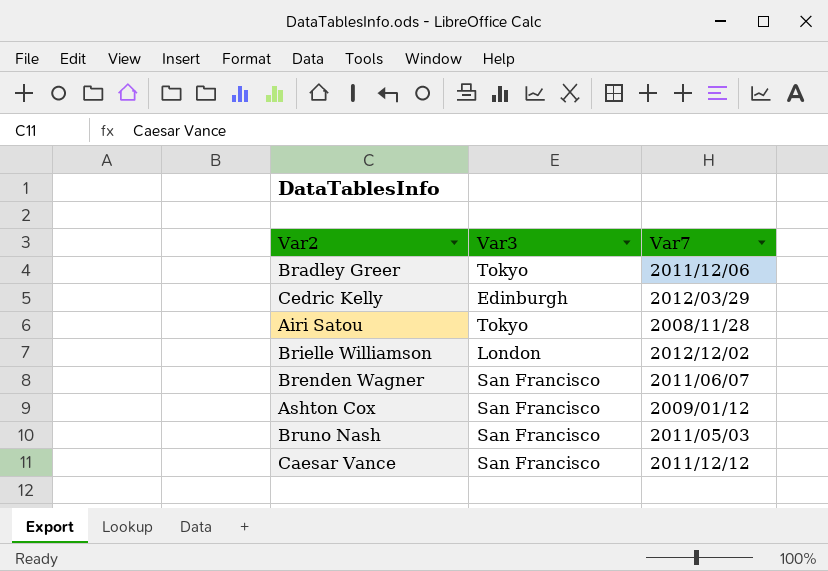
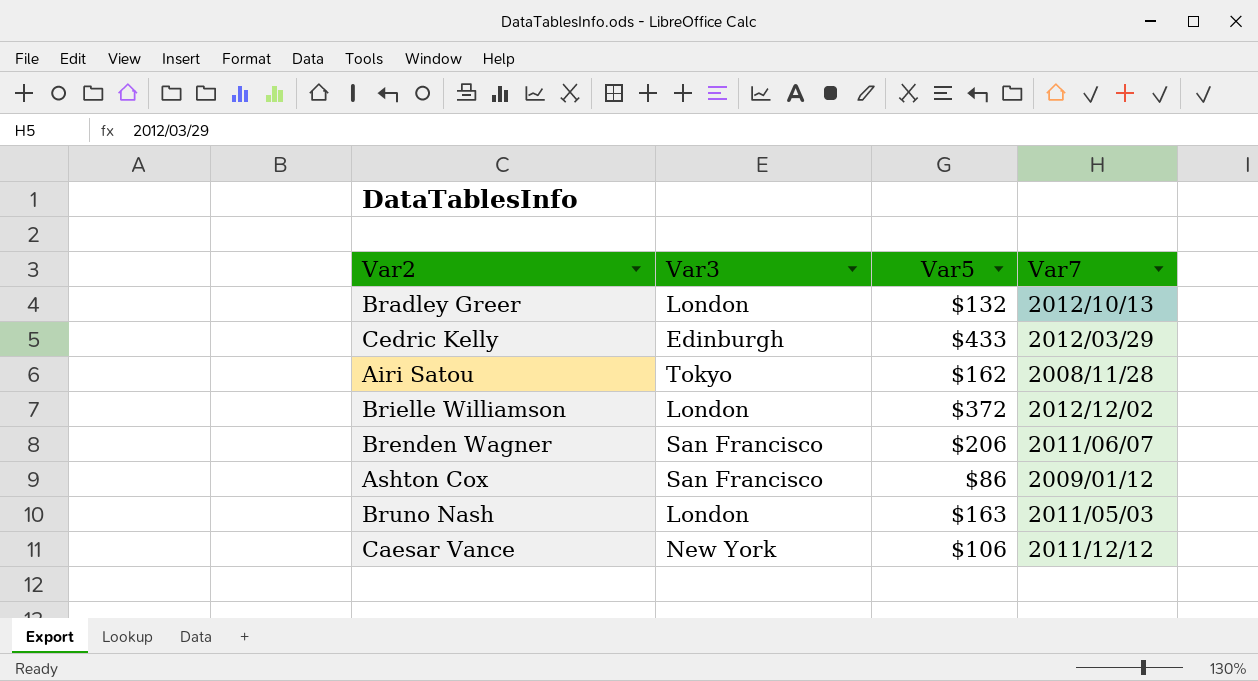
column Var5 | position: none -> 3
Bradley Greer | Var3: Tokyo -> London
Bradley Greer | Var7: 2011/12/06 -> 2012/10/13
Bruno Nash | Var3: San Francisco -> London
Caesar Vance | Var3: San Francisco -> New York

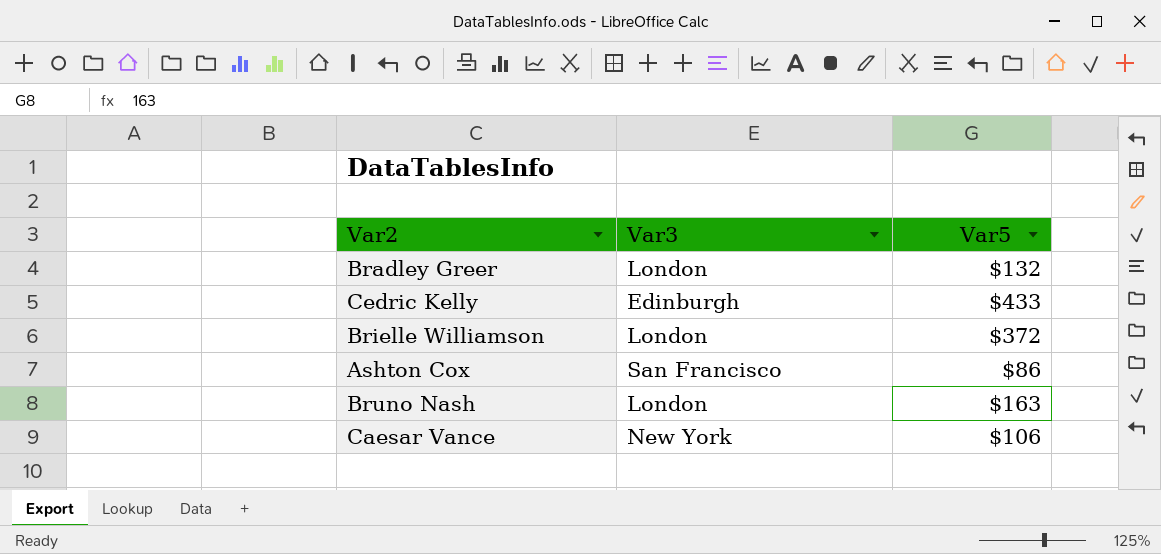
column Var7 | position: 4 -> none
row Airi Satou: Tokyo | $162 | 2008/11/28 -> none
row Brenden Wagner: San Francisco | $206 | 2011/06/07 -> none

